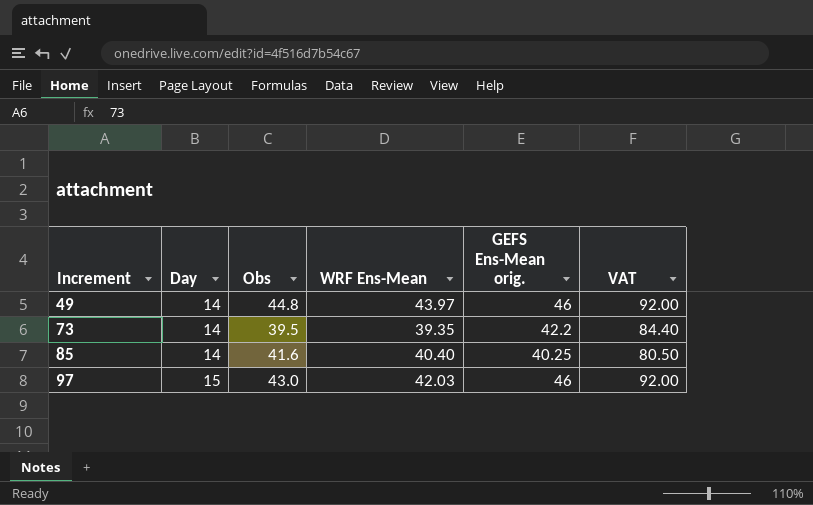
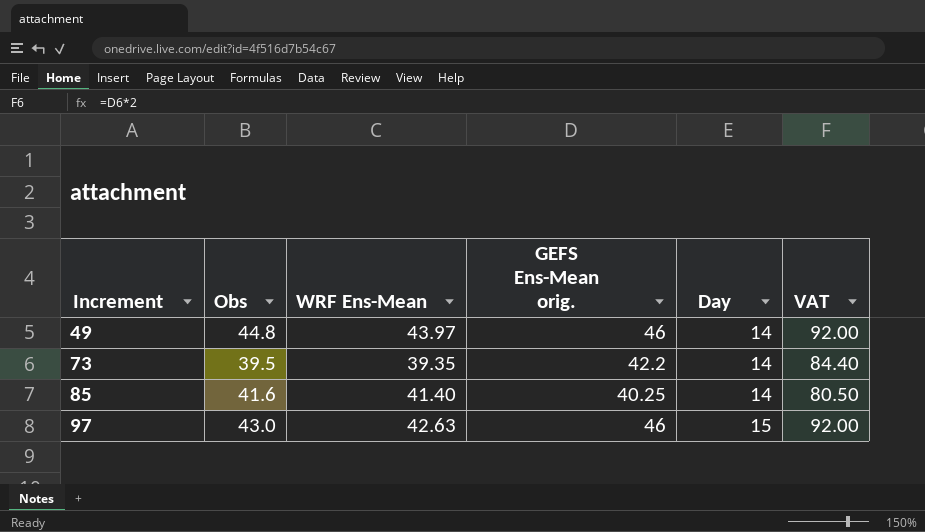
column Day | position: 2 -> 5
85 | WRF Ens-Mean: 40.40 -> 41.40
97 | WRF Ens-Mean: 42.03 -> 42.63

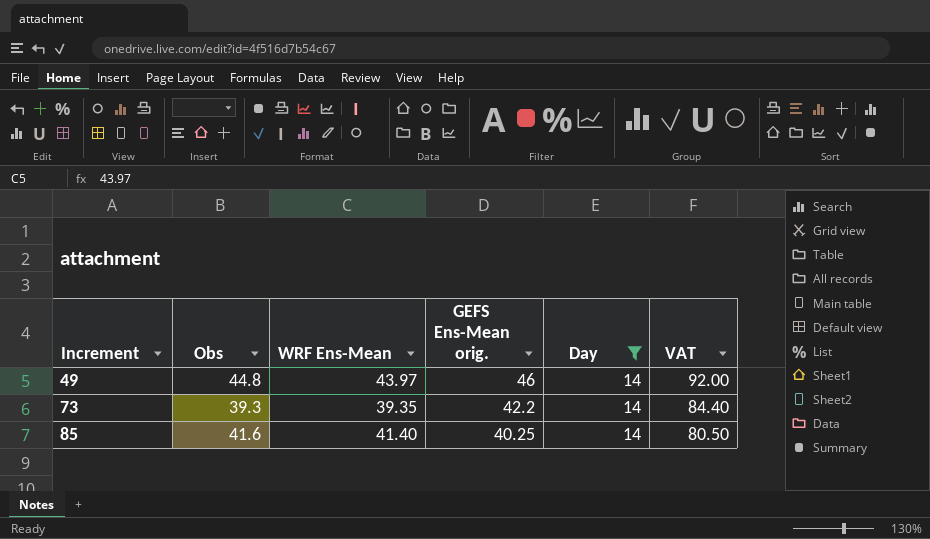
filter: none -> Day = 14
73 | Obs: 39.5 -> 39.3

